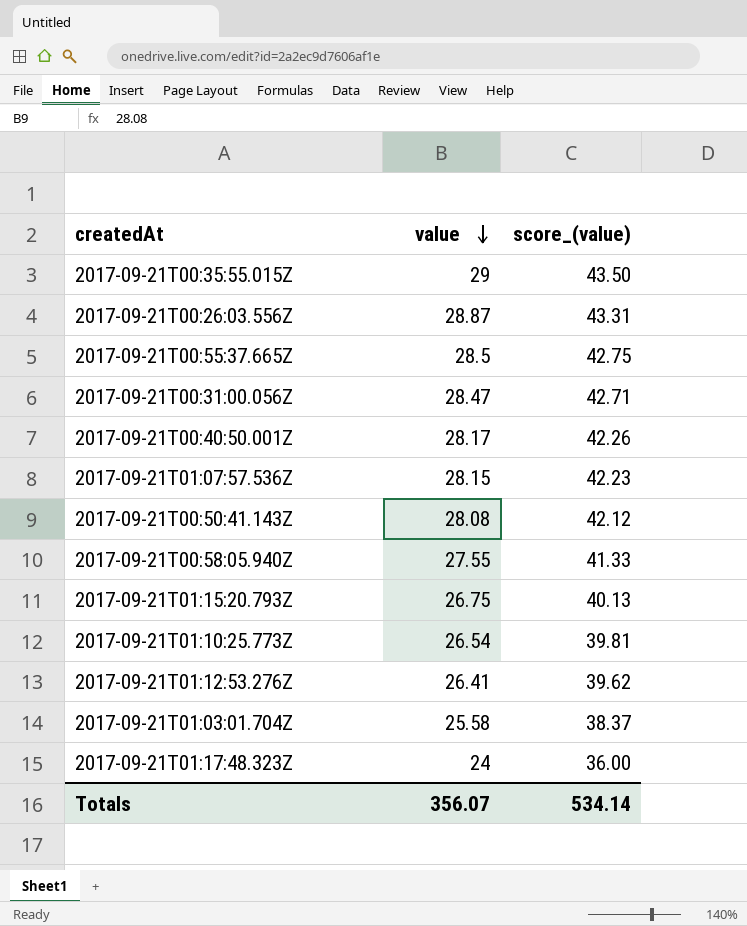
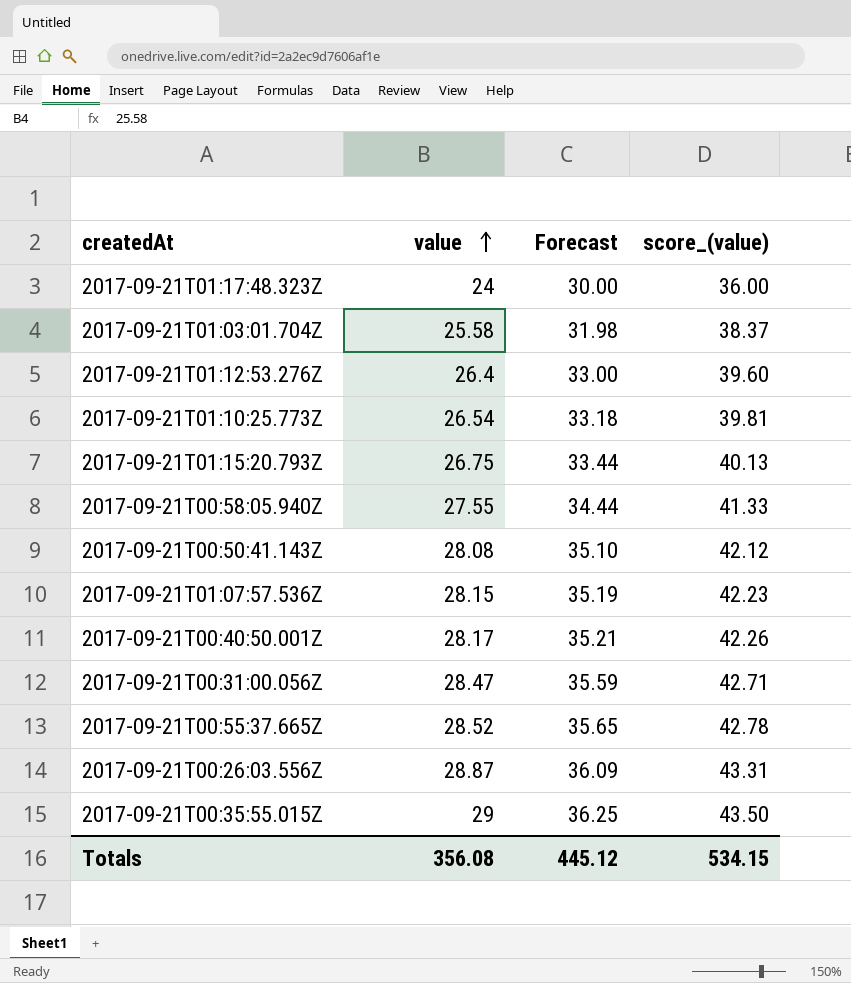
row order: value descending -> value ascending
column Forecast | formula: none -> [value] * 1.25
2017-09-21T01:12:53.276Z | value: 26.41 -> 26.4
2017-09-21T01:12:53.276Z | score_(value): 39.62 -> 39.60
2017-09-21T00:55:37.665Z | value: 28.5 -> 28.52
2017-09-21T00:55:37.665Z | score_(value): 42.75 -> 42.78
Totals | value: 356.07 -> 356.08
Totals | score_(value): 534.14 -> 534.15

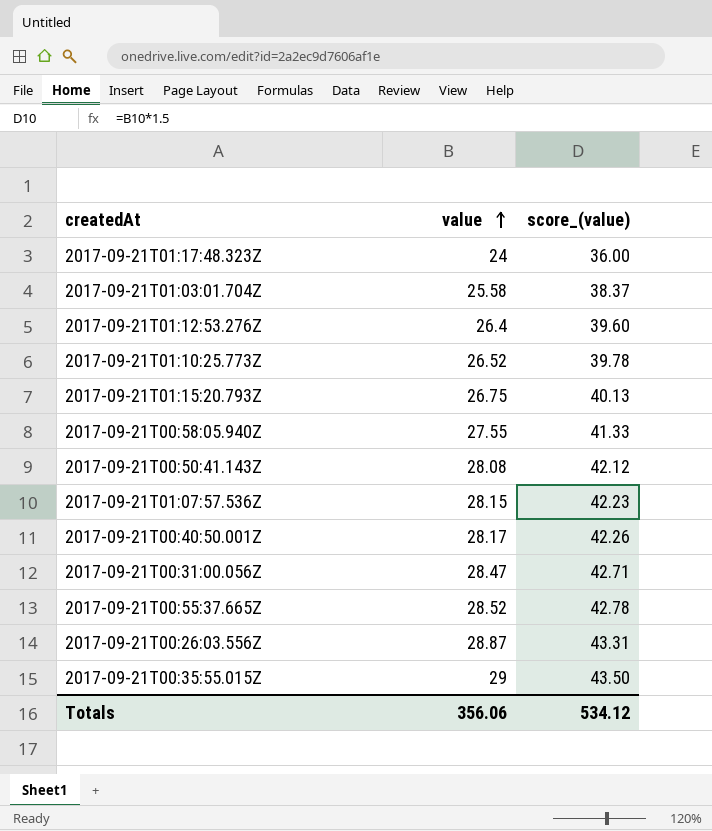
column Forecast | formula: [value] * 1.25 -> none
2017-09-21T01:10:25.773Z | value: 26.54 -> 26.52
2017-09-21T01:10:25.773Z | score_(value): 39.81 -> 39.78
Totals | value: 356.08 -> 356.06
Totals | score_(value): 534.15 -> 534.12

